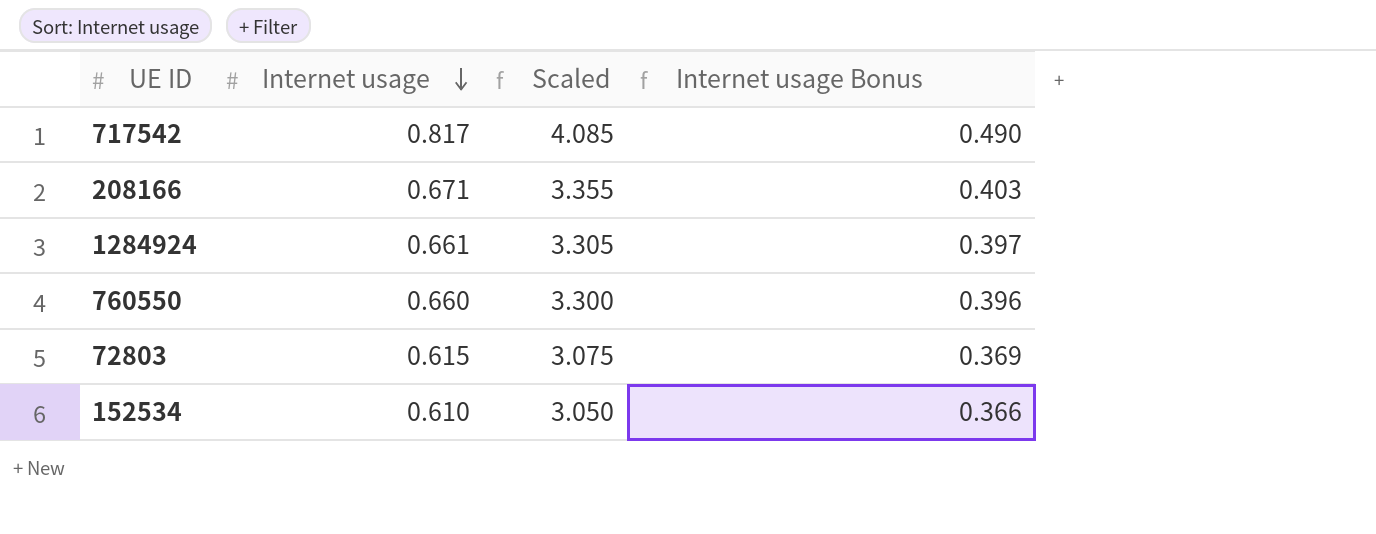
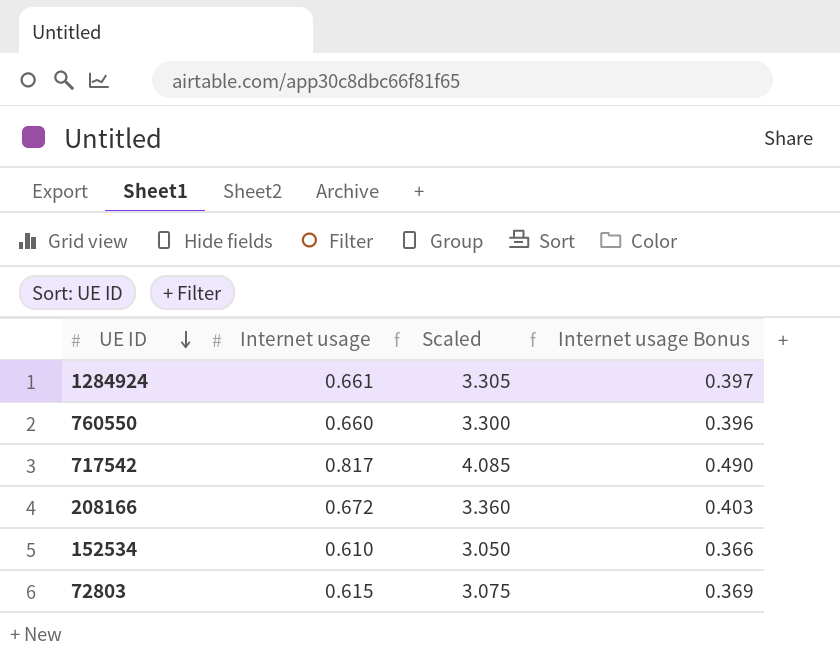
row order: Internet usage descending -> UE ID descending
208166 | Internet usage: 0.671 -> 0.672
208166 | Scaled: 3.355 -> 3.360

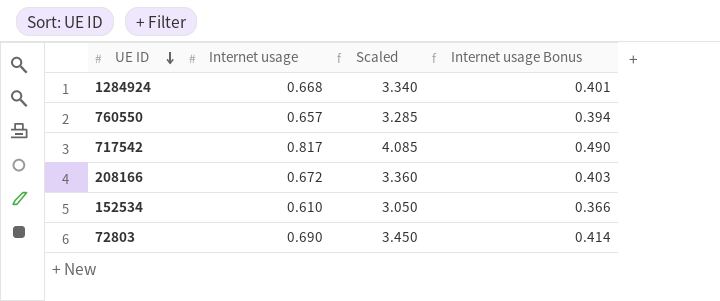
1284924 | Internet usage: 0.661 -> 0.668
1284924 | Scaled: 3.305 -> 3.340
1284924 | Internet usage Bonus: 0.397 -> 0.401
760550 | Internet usage: 0.660 -> 0.657
760550 | Scaled: 3.300 -> 3.285
760550 | Internet usage Bonus: 0.396 -> 0.394
72803 | Internet usage: 0.615 -> 0.690
72803 | Scaled: 3.075 -> 3.450
72803 | Internet usage Bonus: 0.369 -> 0.414

